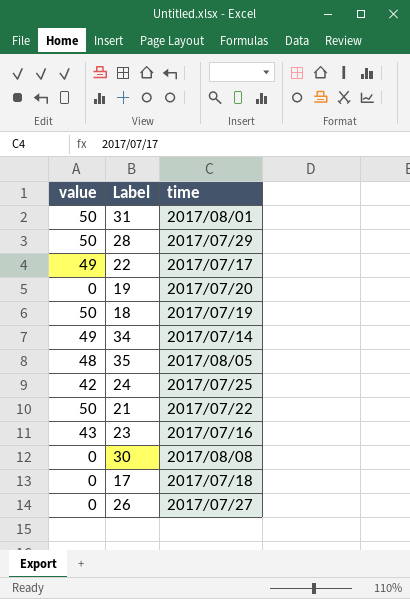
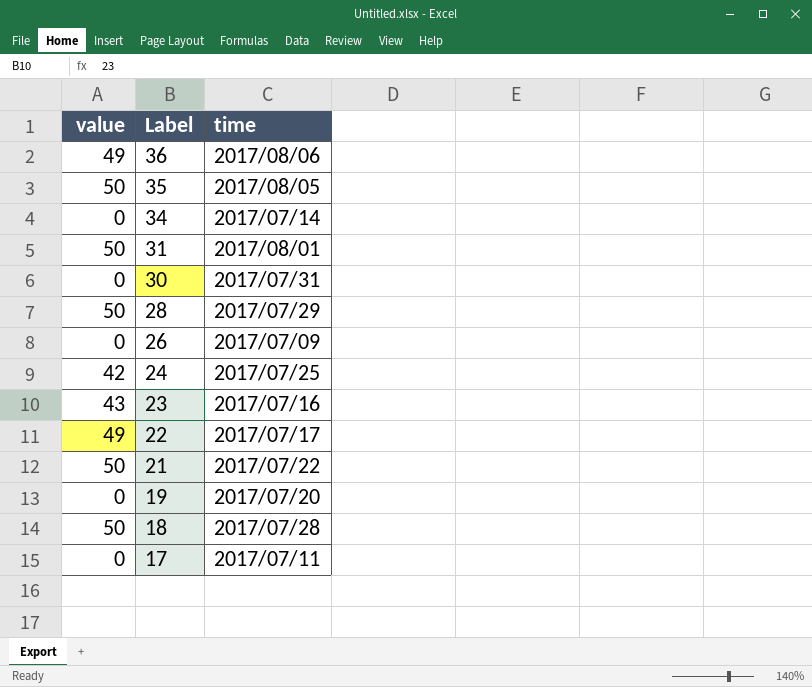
row order: none -> Label descending
row 36: none -> 49 | 2017/08/06
35 | value: 48 -> 50
34 | value: 49 -> 0
30 | time: 2017/08/08 -> 2017/07/31
26 | time: 2017/07/27 -> 2017/07/09
18 | time: 2017/07/19 -> 2017/07/28
17 | time: 2017/07/18 -> 2017/07/11

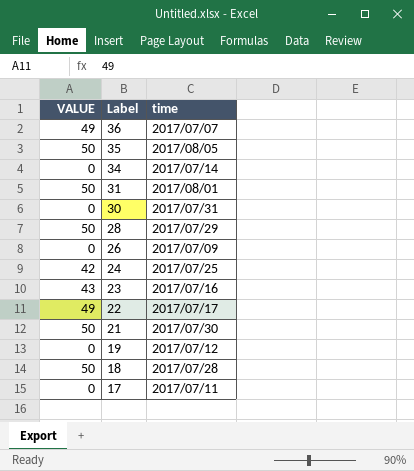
column name: value -> VALUE
36 | time: 2017/08/06 -> 2017/07/07
21 | time: 2017/07/22 -> 2017/07/30
19 | time: 2017/07/20 -> 2017/07/12

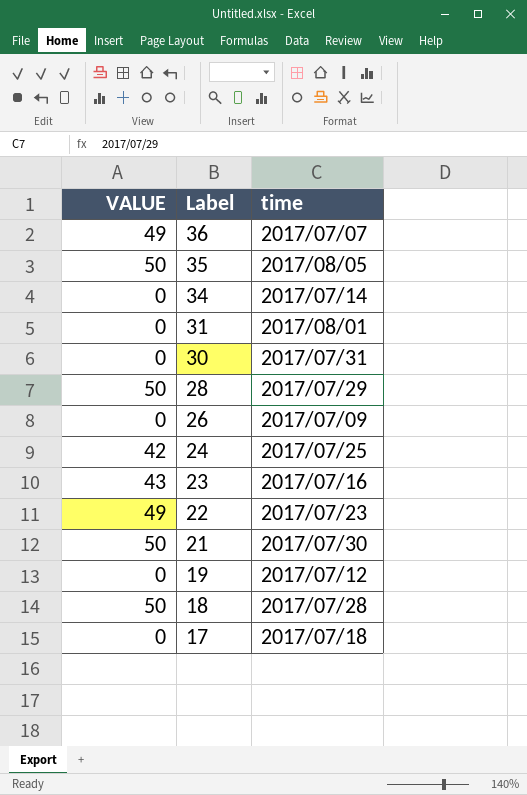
31 | VALUE: 50 -> 0
22 | time: 2017/07/17 -> 2017/07/23
17 | time: 2017/07/11 -> 2017/07/18

